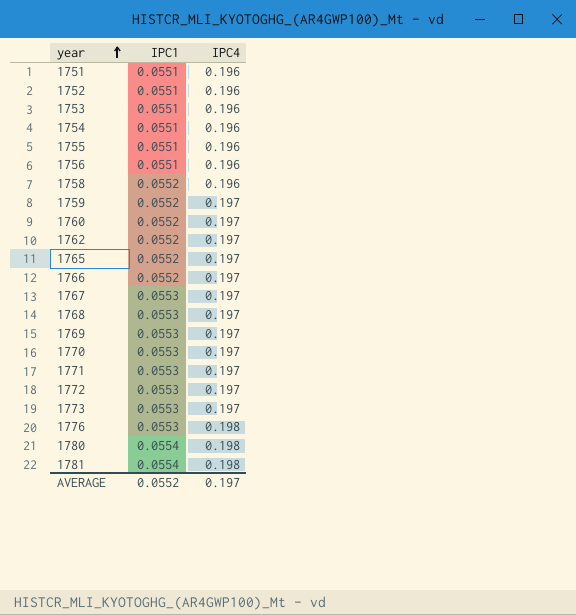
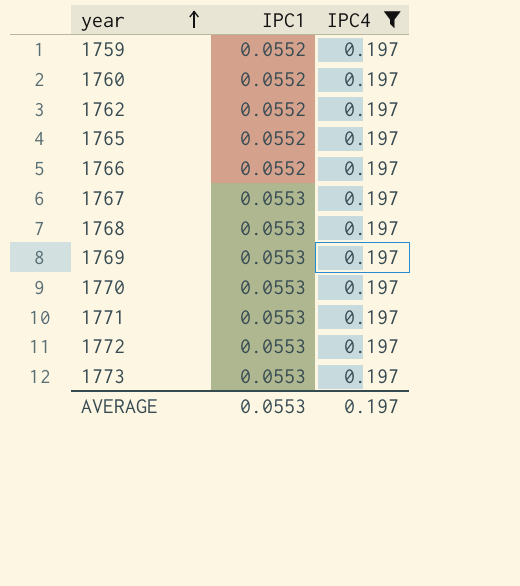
filter: none -> IPC4 = 0.197
AVERAGE | IPC1: 0.0552 -> 0.0553

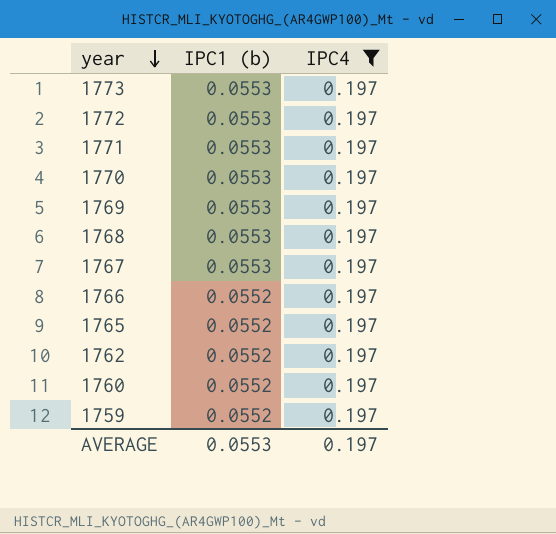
row order: year ascending -> year descending
column name: IPC1 -> IPC1 (b)

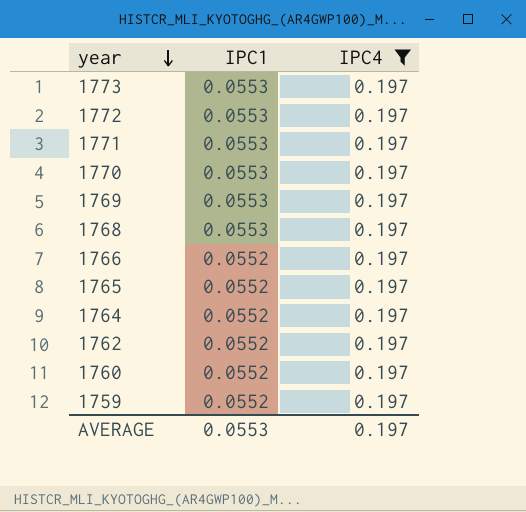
column name: IPC1 (b) -> IPC1
row 1767: 0.0553 | 0.197 -> none
row 1764: none -> 0.0552 | 0.197

